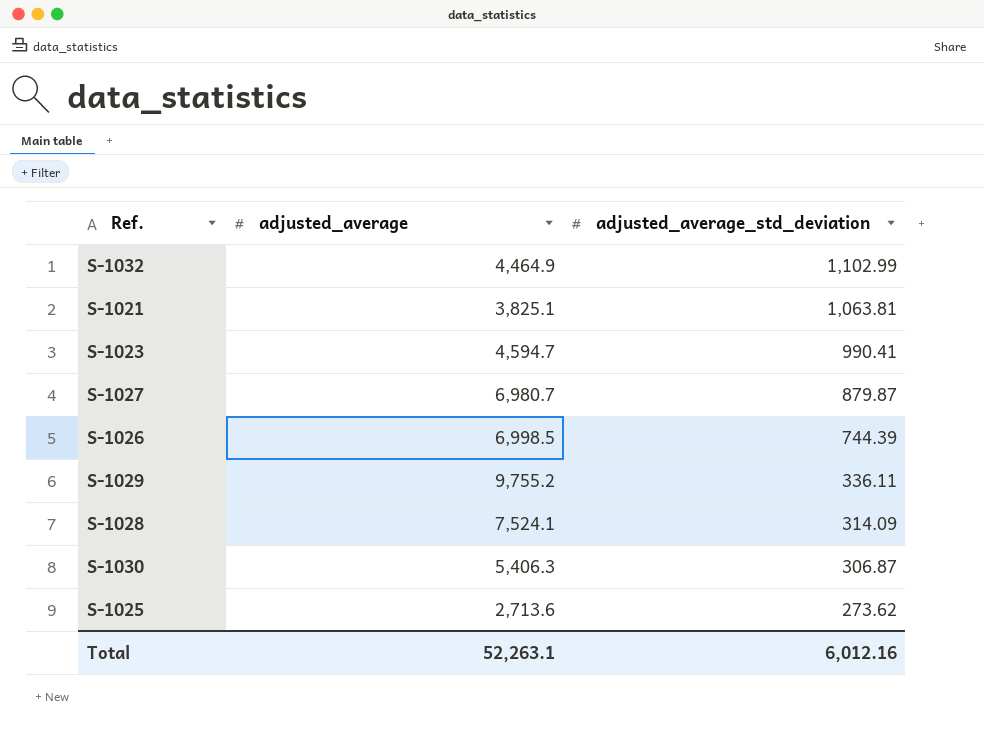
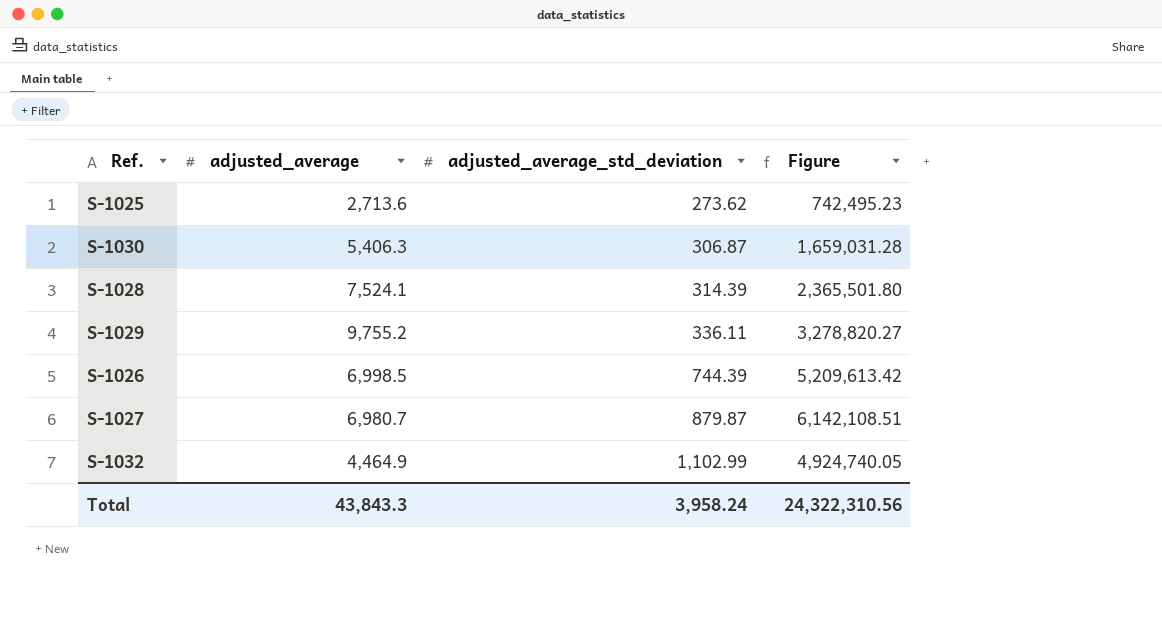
row order: adjusted_average_std_deviation descending -> adjusted_average_std_deviation ascending
column Figure | formula: none -> [adjusted_average] * [adjusted_average_std_deviation]
row S-1021: 3,825.1 | 1,063.81 -> none
row S-1023: 4,594.7 | 990.41 -> none
S-1028 | adjusted_average_std_deviation: 314.09 -> 314.39
Total | adjusted_average: 52,263.1 -> 43,843.3
Total | adjusted_average_std_deviation: 6,012.16 -> 3,958.24

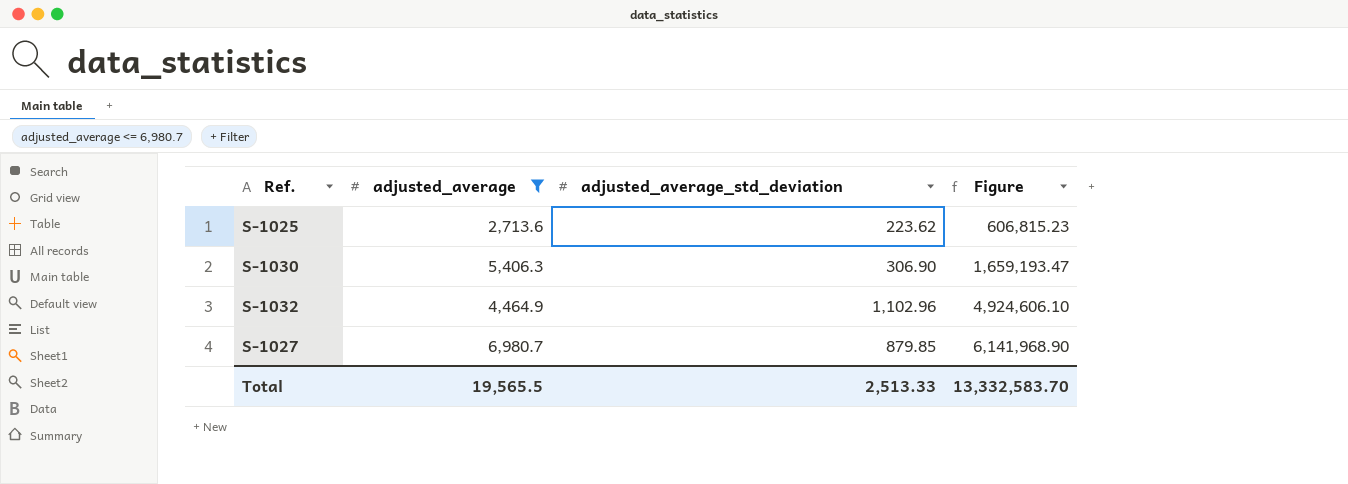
filter: none -> adjusted_average <= 6,980.7
row order: adjusted_average_std_deviation ascending -> Figure ascending
S-1025 | adjusted_average_std_deviation: 273.62 -> 223.62
S-1025 | Figure: 742,495.23 -> 606,815.23
S-1030 | adjusted_average_std_deviation: 306.87 -> 306.90
S-1030 | Figure: 1,659,031.28 -> 1,659,193.47
S-1032 | adjusted_average_std_deviation: 1,102.99 -> 1,102.96
S-1032 | Figure: 4,924,740.05 -> 4,924,606.10
S-1027 | adjusted_average_std_deviation: 879.87 -> 879.85
S-1027 | Figure: 6,142,108.51 -> 6,141,968.90
Total | adjusted_average: 43,843.3 -> 19,565.5
Total | adjusted_average_std_deviation: 3,958.24 -> 2,513.33
Total | Figure: 24,322,310.56 -> 13,332,583.70

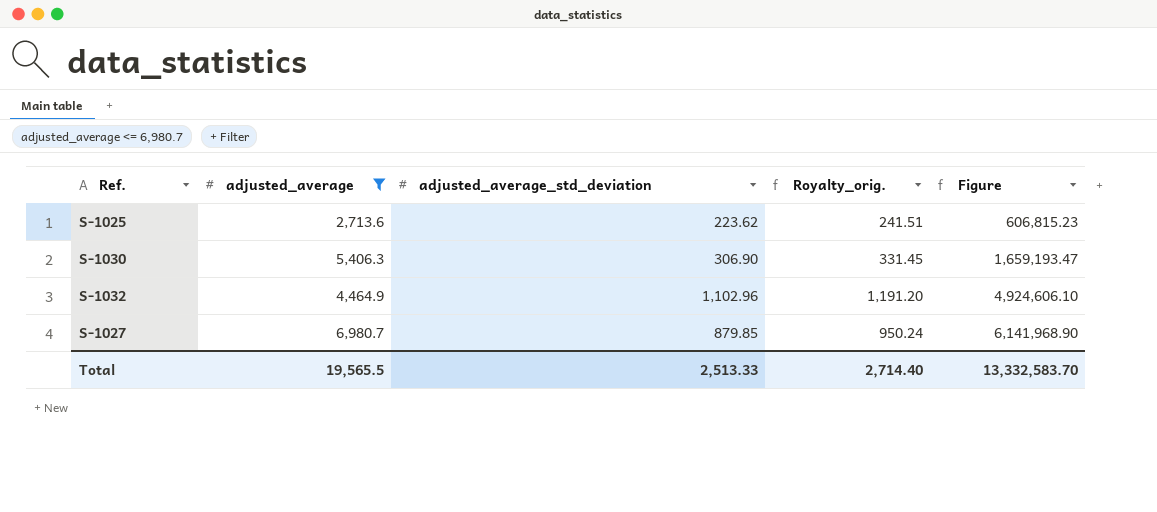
column Royalty_orig. | formula: none -> [adjusted_average_std_deviation] * 1.08

